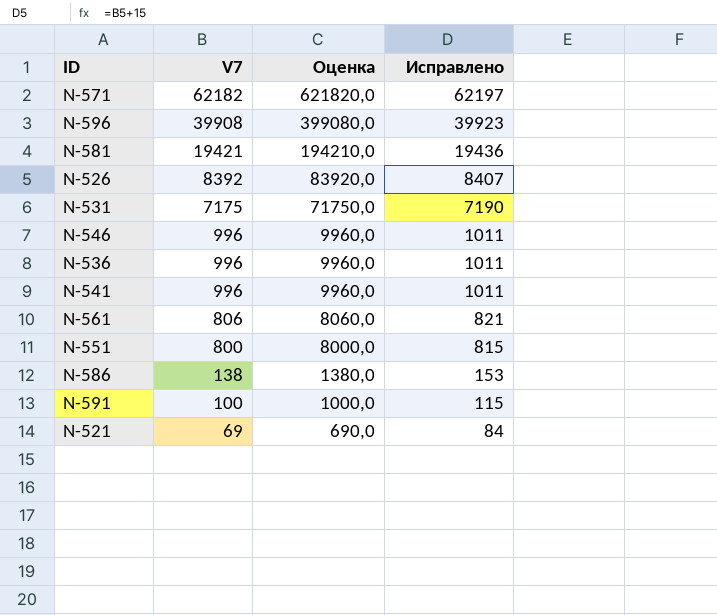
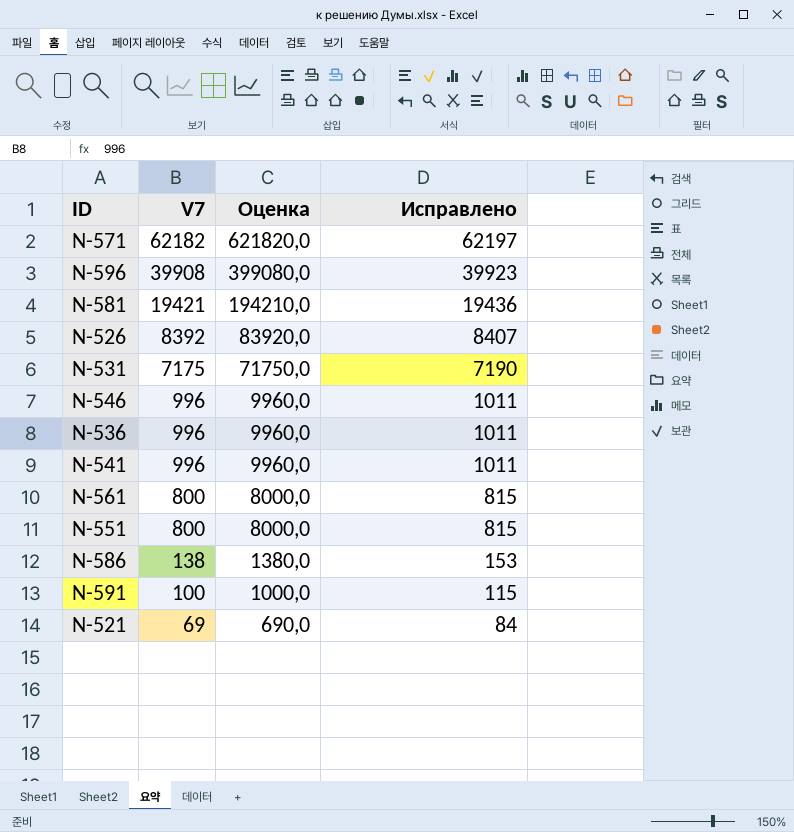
N-561 | V7: 806 -> 800
N-561 | Оценка: 8060,0 -> 8000,0
N-561 | Исправлено: 821 -> 815

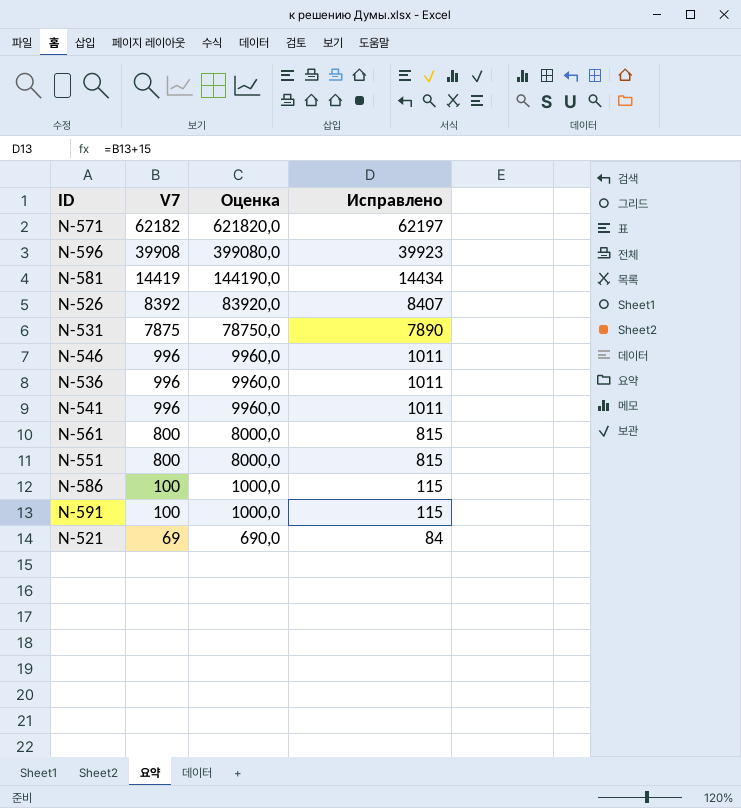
N-581 | V7: 19421 -> 14419
N-581 | Оценка: 194210,0 -> 144190,0
N-581 | Исправлено: 19436 -> 14434
N-531 | V7: 7175 -> 7875
N-531 | Оценка: 71750,0 -> 78750,0
N-531 | Исправлено: 7190 -> 7890
N-586 | V7: 138 -> 100
N-586 | Оценка: 1380,0 -> 1000,0
N-586 | Исправлено: 153 -> 115

